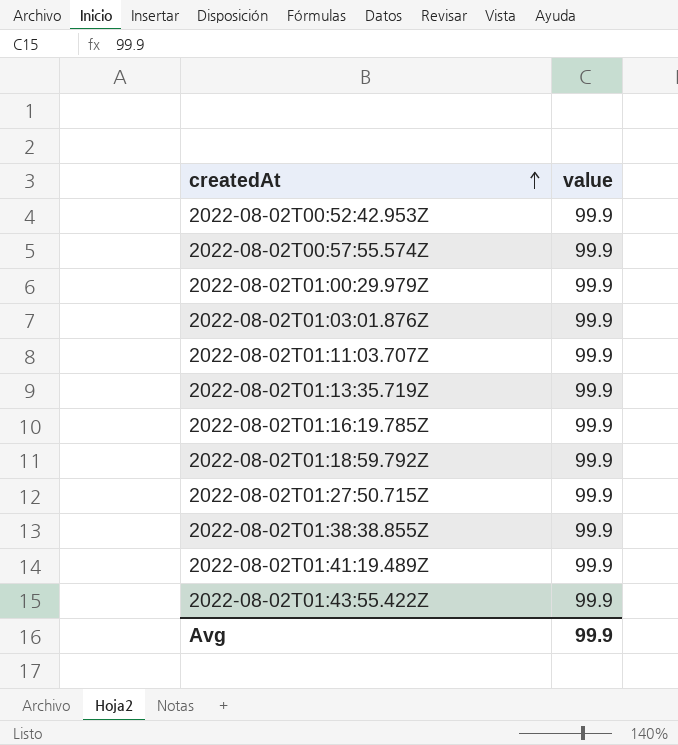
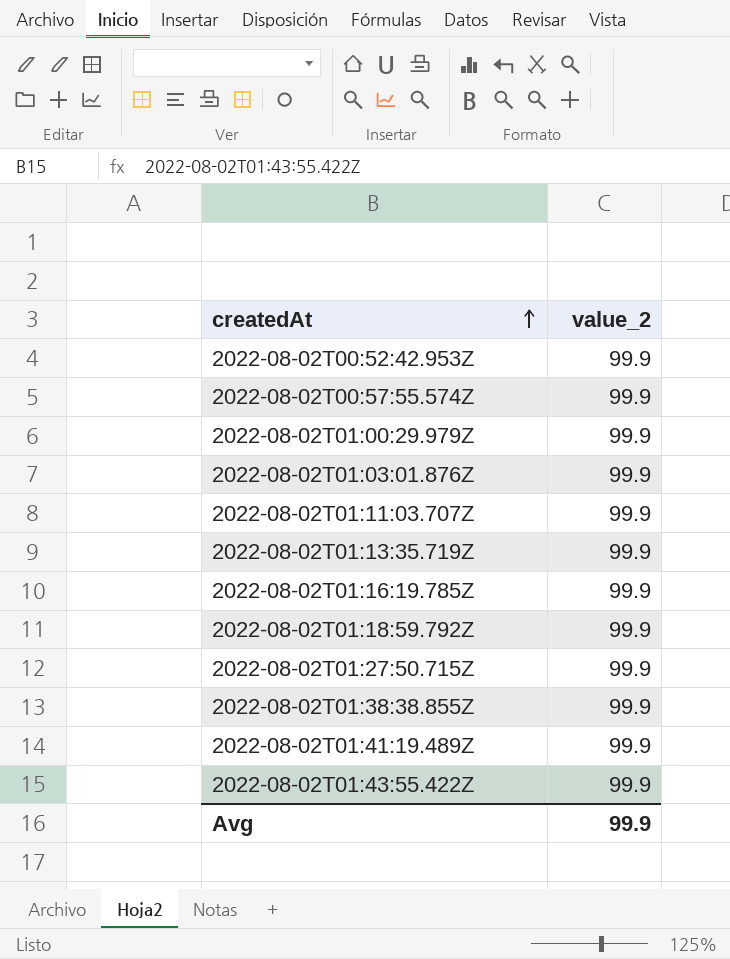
column name: value -> value_2

